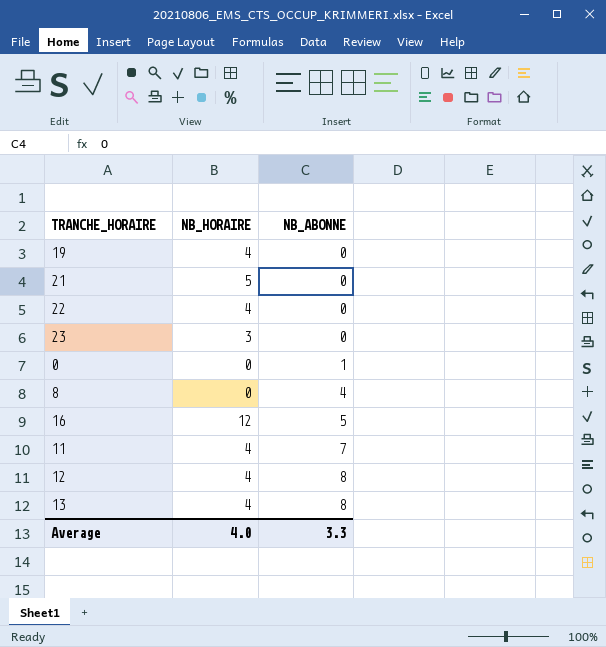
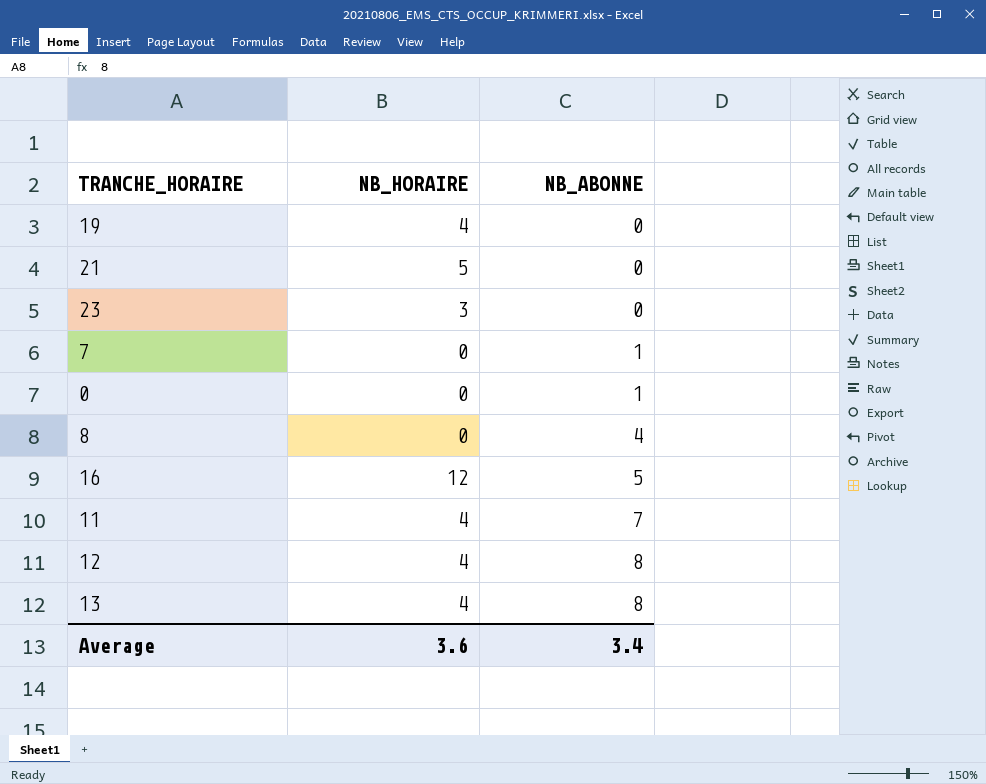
row 22: 4 | 0 -> none
row 7: none -> 0 | 1
Average | NB_HORAIRE: 4.0 -> 3.6
Average | NB_ABONNE: 3.3 -> 3.4

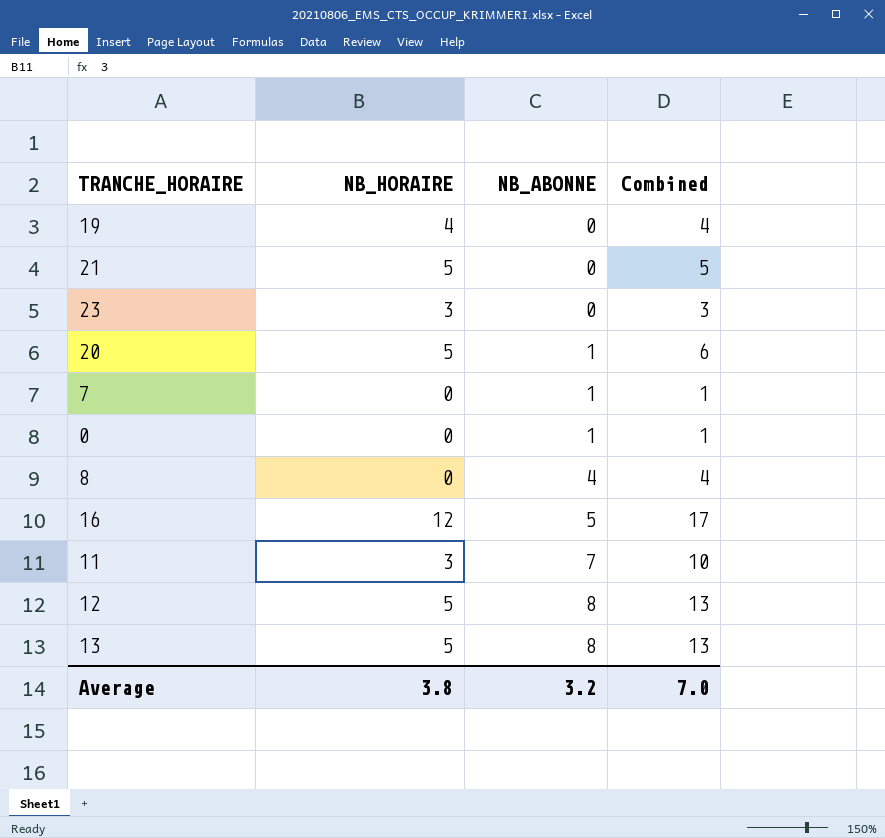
column Combined | formula: none -> [NB_HORAIRE] + [NB_ABONNE]
row 20: none -> 5 | 1 | 6
11 | NB_HORAIRE: 4 -> 3
12 | NB_HORAIRE: 4 -> 5
13 | NB_HORAIRE: 4 -> 5
Average | NB_HORAIRE: 3.6 -> 3.8
Average | NB_ABONNE: 3.4 -> 3.2

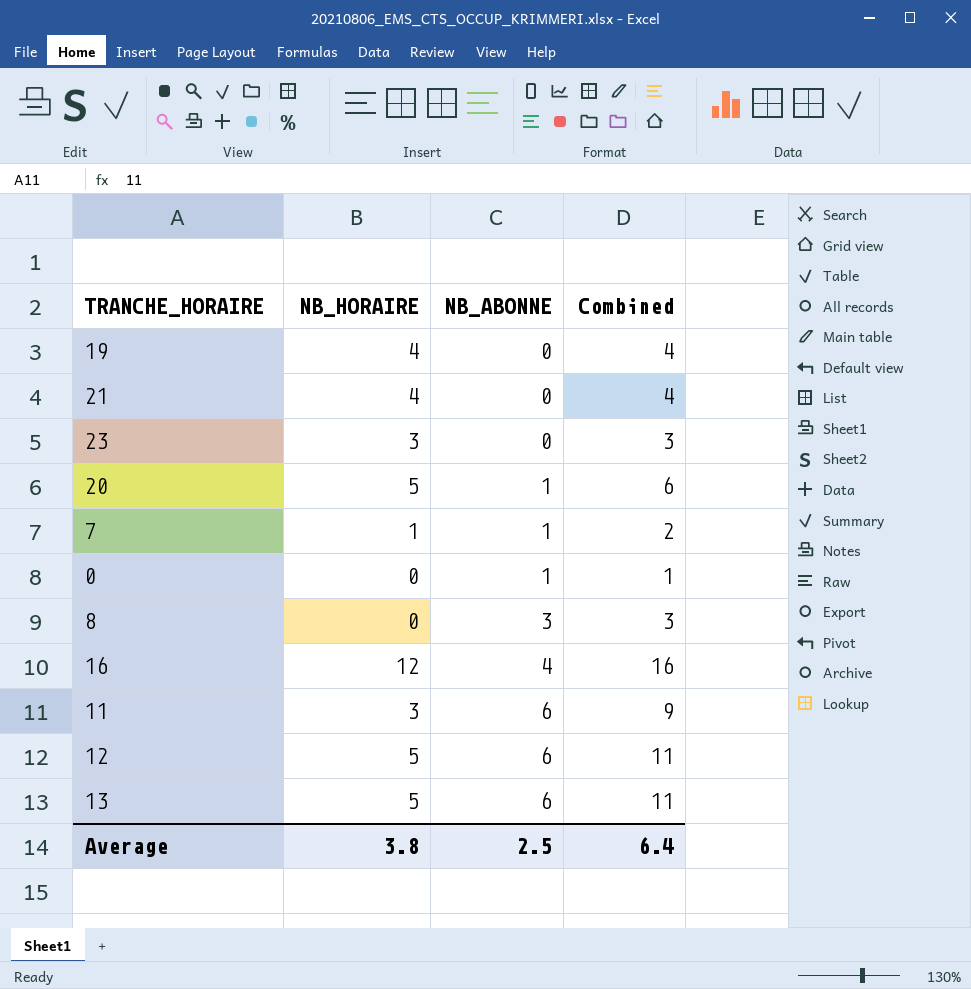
21 | NB_HORAIRE: 5 -> 4
21 | Combined: 5 -> 4
7 | NB_HORAIRE: 0 -> 1
7 | Combined: 1 -> 2
8 | NB_ABONNE: 4 -> 3
8 | Combined: 4 -> 3
16 | NB_ABONNE: 5 -> 4
16 | Combined: 17 -> 16
11 | NB_ABONNE: 7 -> 6
11 | Combined: 10 -> 9
12 | NB_ABONNE: 8 -> 6
12 | Combined: 13 -> 11
13 | NB_ABONNE: 8 -> 6
13 | Combined: 13 -> 11
Average | NB_ABONNE: 3.2 -> 2.5
Average | Combined: 7.0 -> 6.4

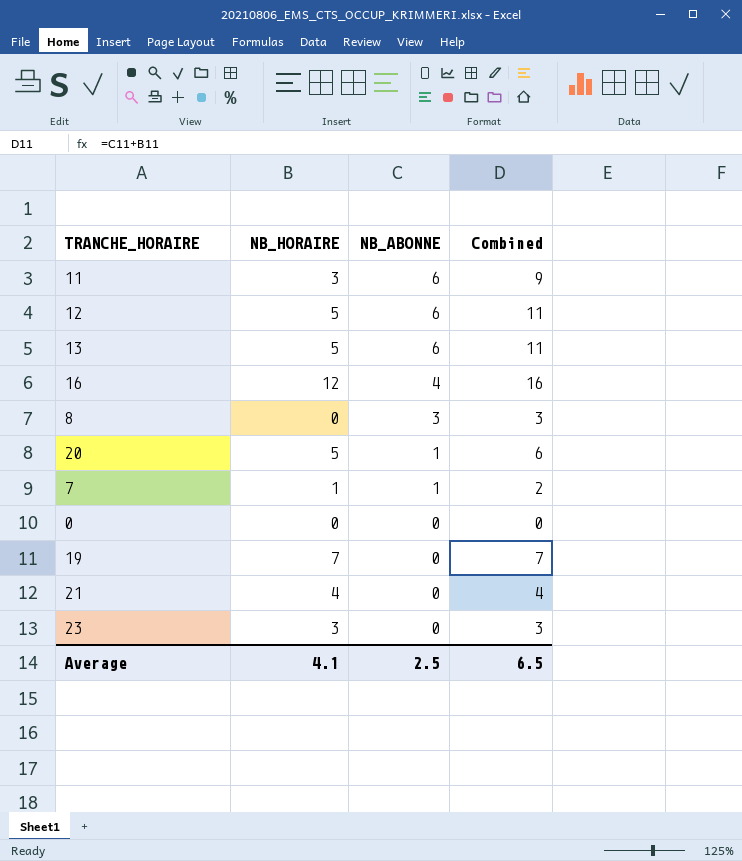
row order: NB_ABONNE ascending -> NB_ABONNE descending
0 | NB_ABONNE: 1 -> 0
0 | Combined: 1 -> 0
19 | NB_HORAIRE: 4 -> 7
19 | Combined: 4 -> 7
Average | NB_HORAIRE: 3.8 -> 4.1
Average | Combined: 6.4 -> 6.5

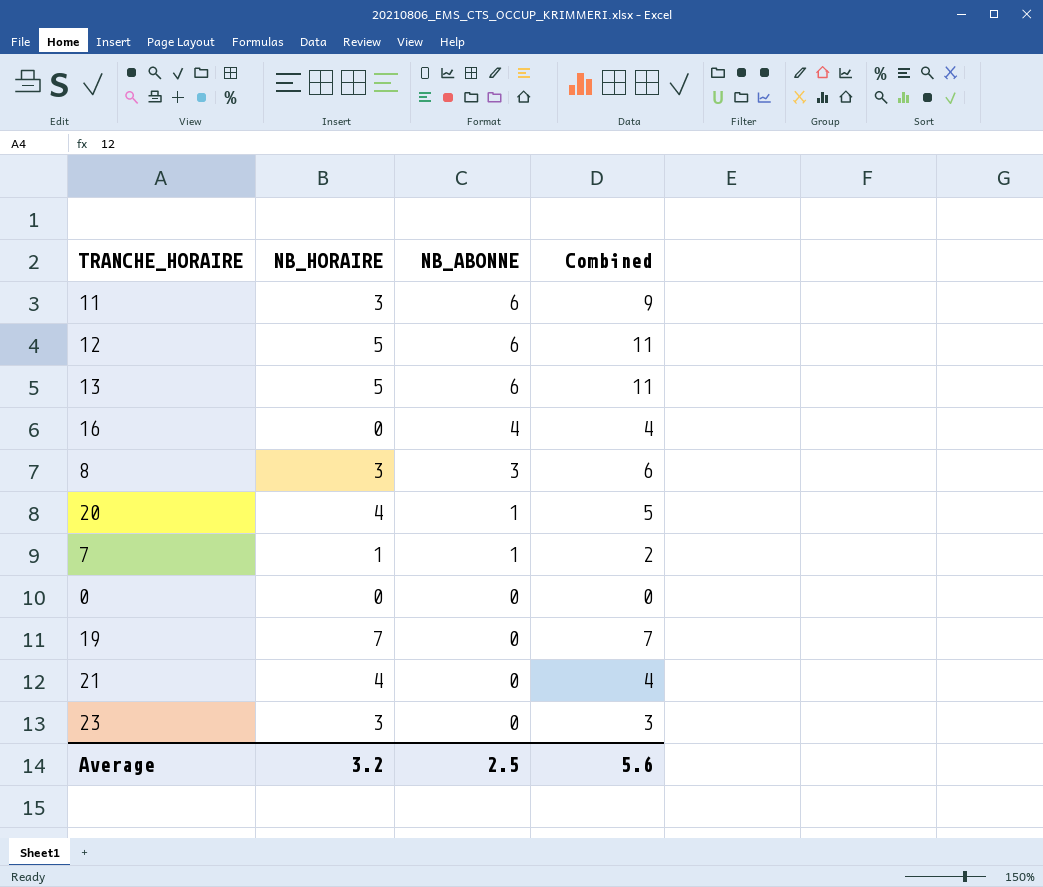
16 | NB_HORAIRE: 12 -> 0
16 | Combined: 16 -> 4
8 | NB_HORAIRE: 0 -> 3
8 | Combined: 3 -> 6
20 | NB_HORAIRE: 5 -> 4
20 | Combined: 6 -> 5
Average | NB_HORAIRE: 4.1 -> 3.2
Average | Combined: 6.5 -> 5.6

